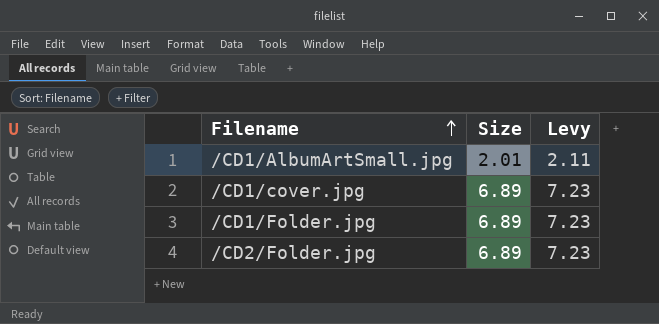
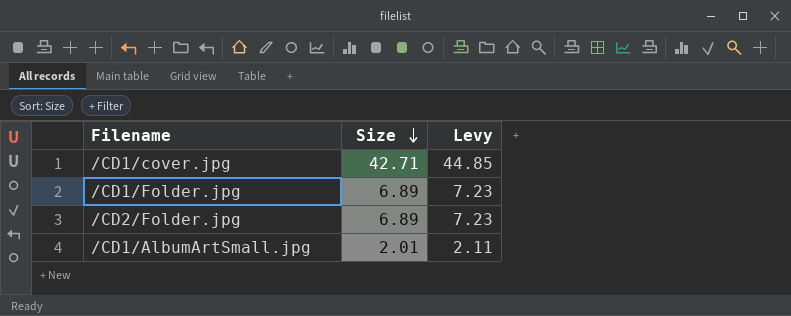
row order: Filename ascending -> Size descending
/CD1/cover.jpg | Size: 6.89 -> 42.71
/CD1/cover.jpg | Levy: 7.23 -> 44.85

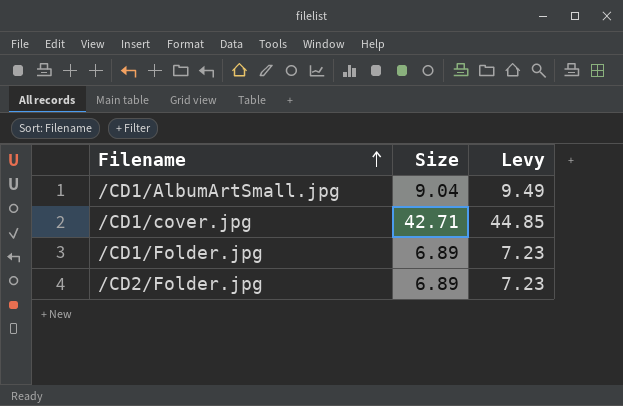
row order: Size descending -> Filename ascending
/CD1/AlbumArtSmall.jpg | Size: 2.01 -> 9.04
/CD1/AlbumArtSmall.jpg | Levy: 2.11 -> 9.49

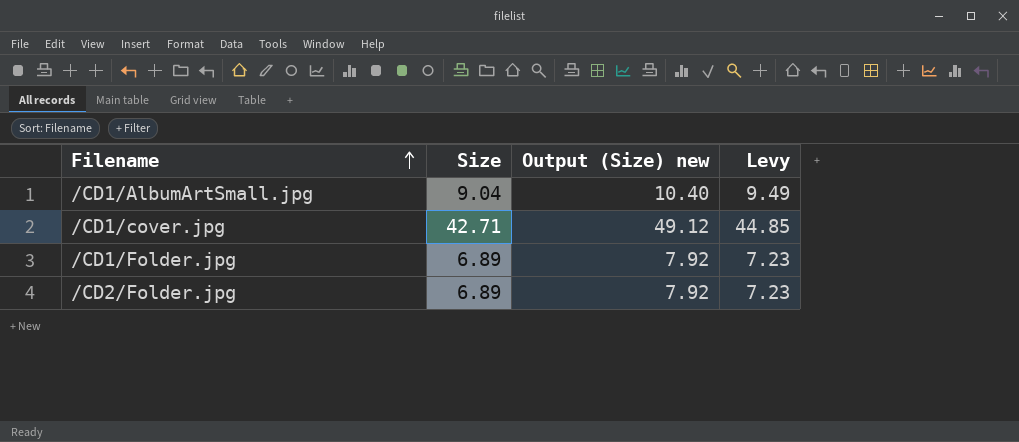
column Output (Size) new | formula: none -> [Size] * 1.15

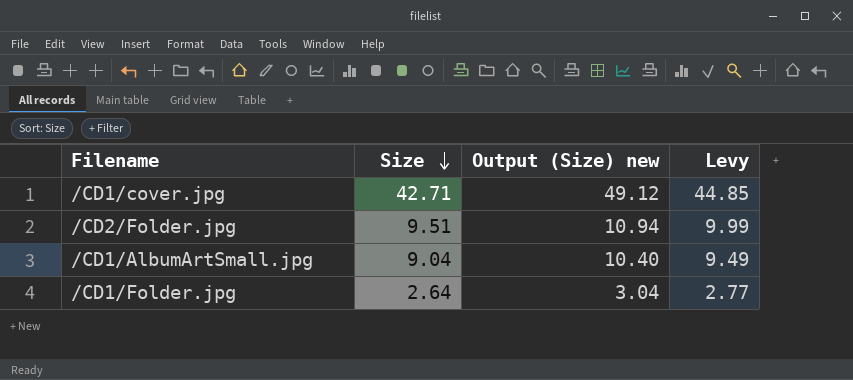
row order: Filename ascending -> Size descending
/CD2/Folder.jpg | Size: 6.89 -> 9.51
/CD2/Folder.jpg | Output (Size) new: 7.92 -> 10.94
/CD2/Folder.jpg | Levy: 7.23 -> 9.99
/CD1/Folder.jpg | Size: 6.89 -> 2.64
/CD1/Folder.jpg | Output (Size) new: 7.92 -> 3.04
/CD1/Folder.jpg | Levy: 7.23 -> 2.77

